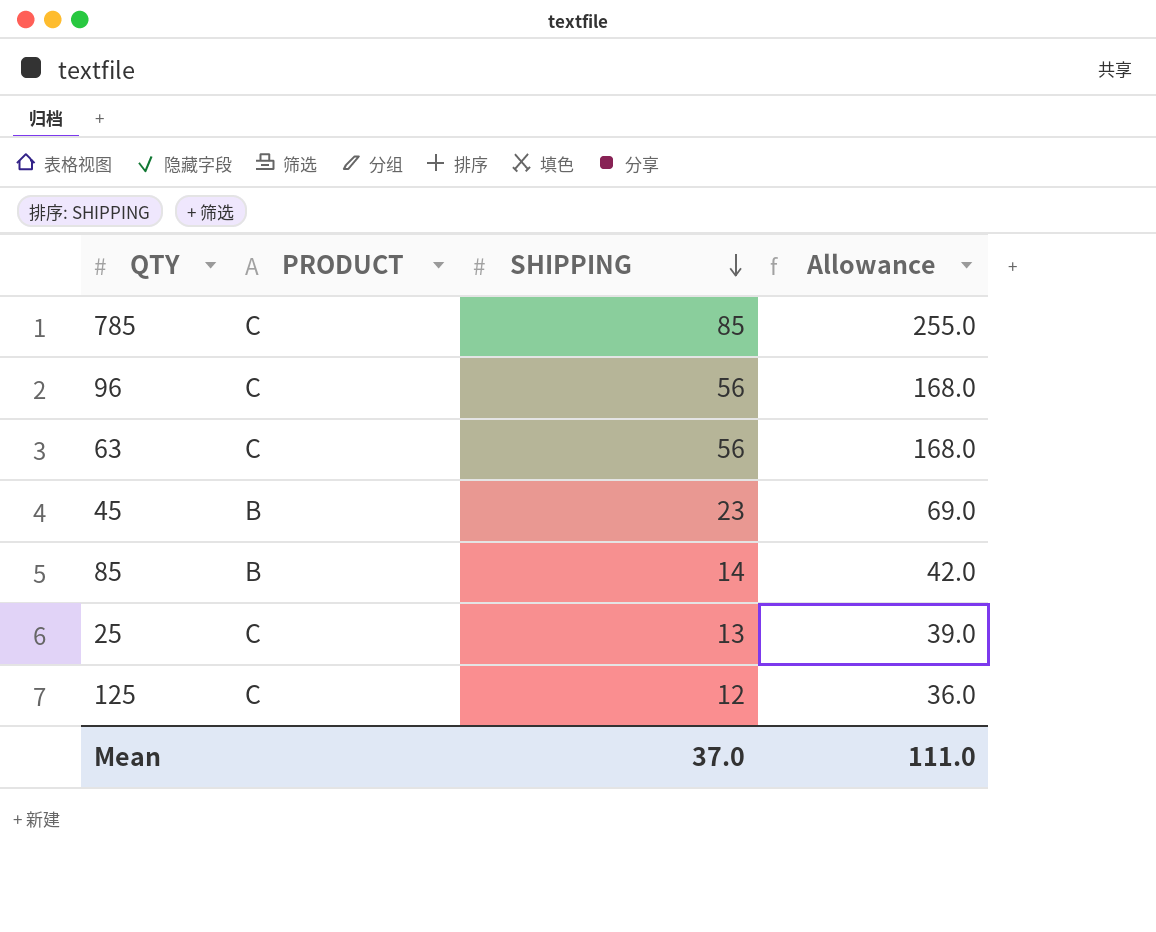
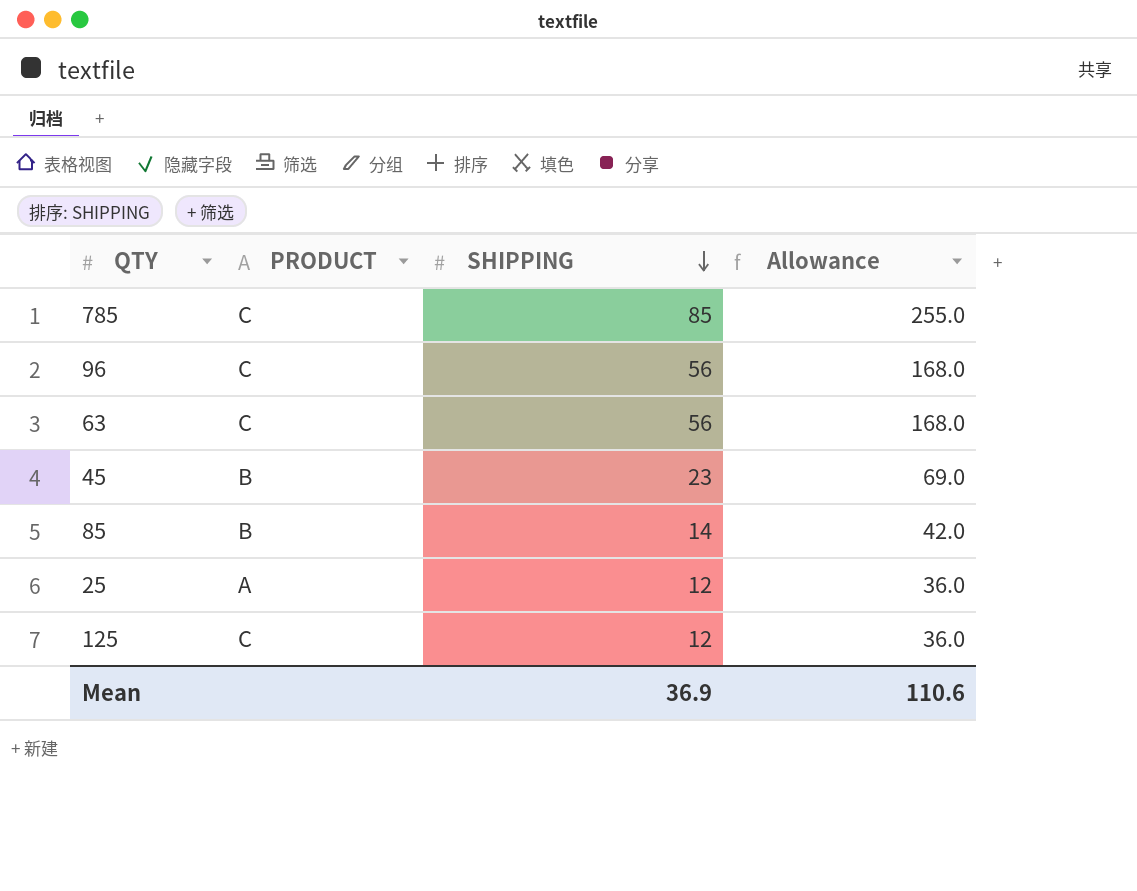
25 | PRODUCT: C -> A
25 | SHIPPING: 13 -> 12
25 | Allowance: 39.0 -> 36.0
Mean | SHIPPING: 37.0 -> 36.9
Mean | Allowance: 111.0 -> 110.6

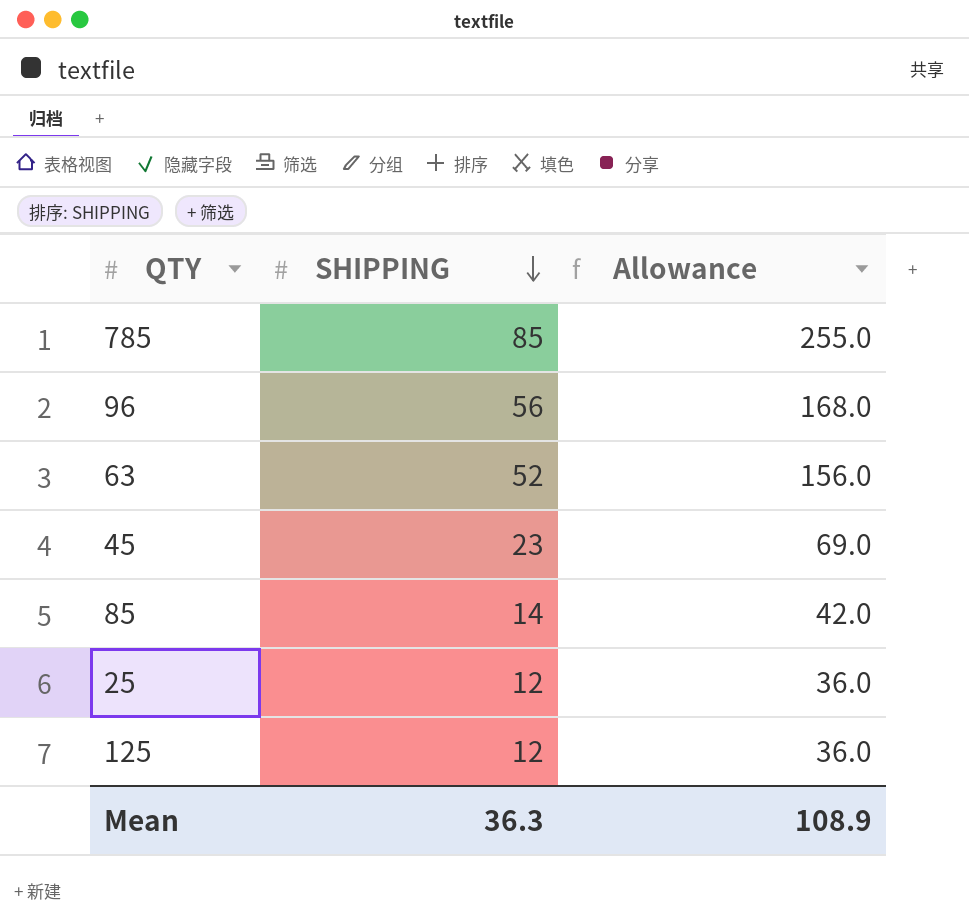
column PRODUCT | position: 2 -> none
63 | SHIPPING: 56 -> 52
63 | Allowance: 168.0 -> 156.0
Mean | SHIPPING: 36.9 -> 36.3
Mean | Allowance: 110.6 -> 108.9

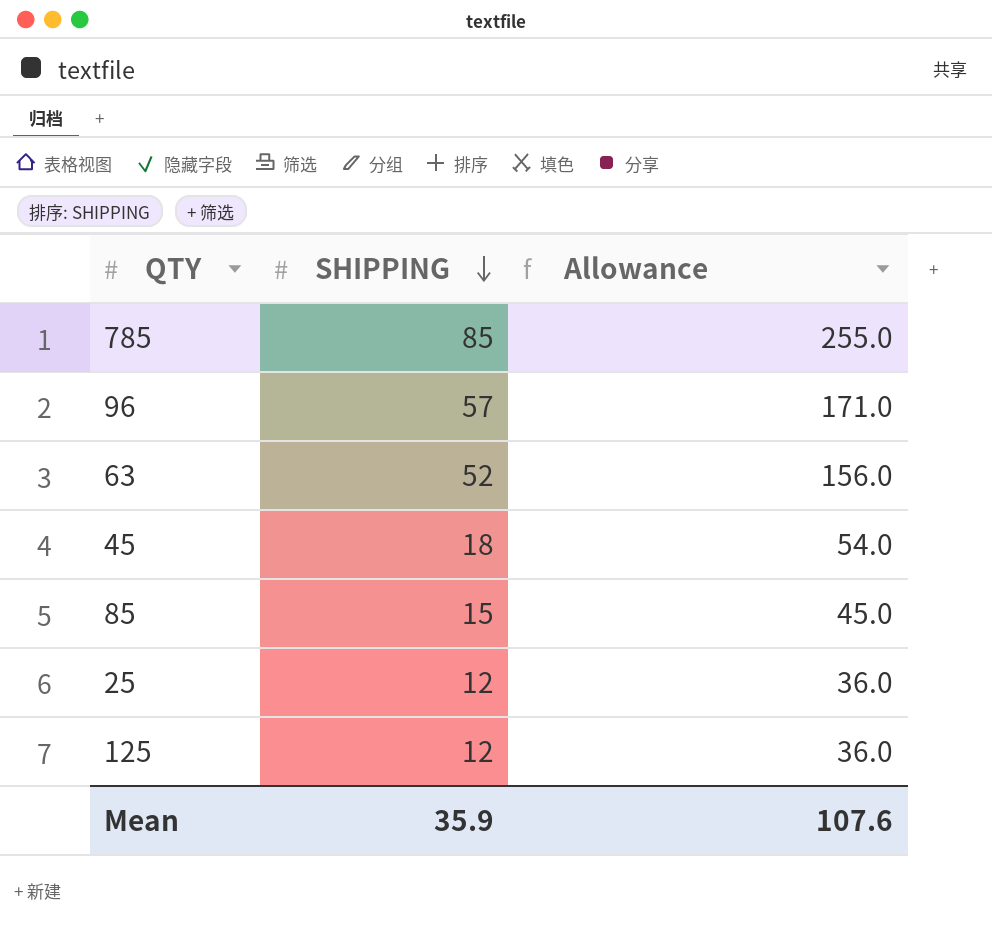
96 | SHIPPING: 56 -> 57
96 | Allowance: 168.0 -> 171.0
45 | SHIPPING: 23 -> 18
45 | Allowance: 69.0 -> 54.0
85 | SHIPPING: 14 -> 15
85 | Allowance: 42.0 -> 45.0
Mean | SHIPPING: 36.3 -> 35.9
Mean | Allowance: 108.9 -> 107.6

